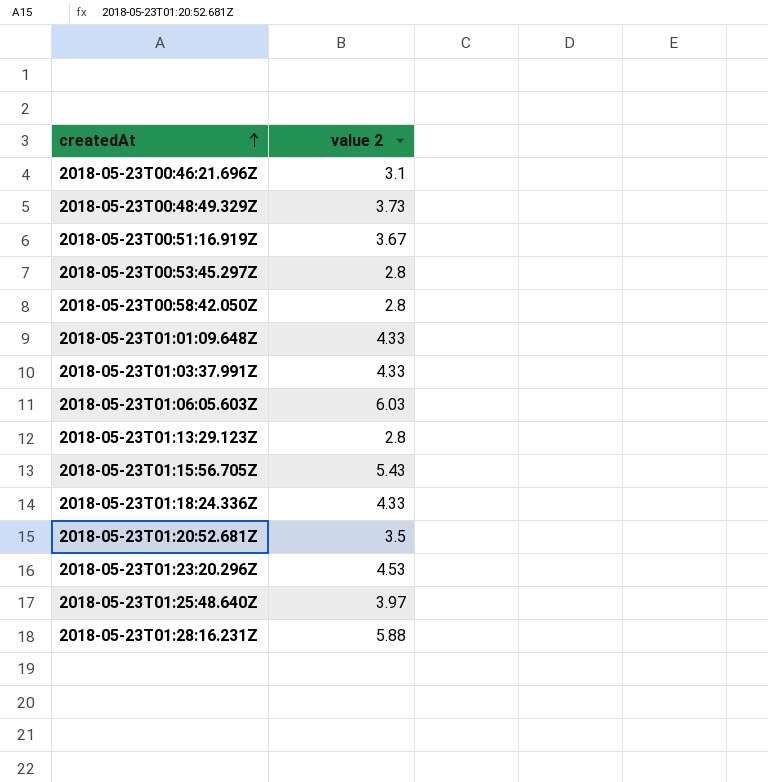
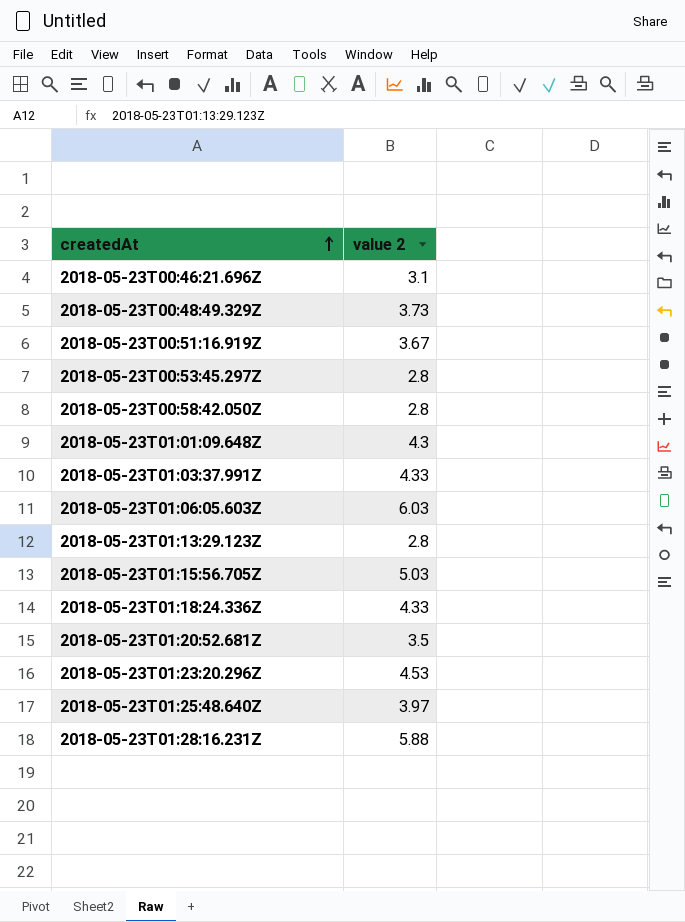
2018-05-23T01:01:09.648Z | value 2: 4.33 -> 4.3
2018-05-23T01:15:56.705Z | value 2: 5.43 -> 5.03

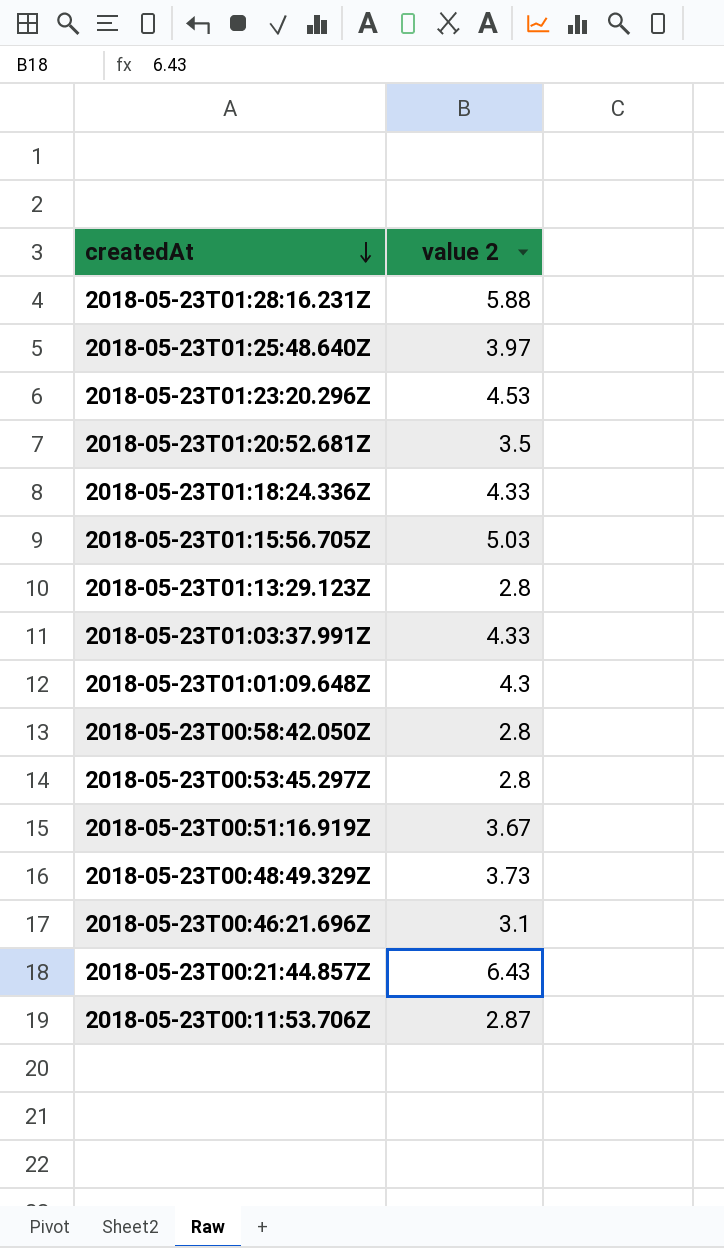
row order: createdAt ascending -> createdAt descending
row 2018-05-23T01:06:05.603Z: 6.03 -> none
row 2018-05-23T00:21:44.857Z: none -> 6.43
row 2018-05-23T00:11:53.706Z: none -> 2.87

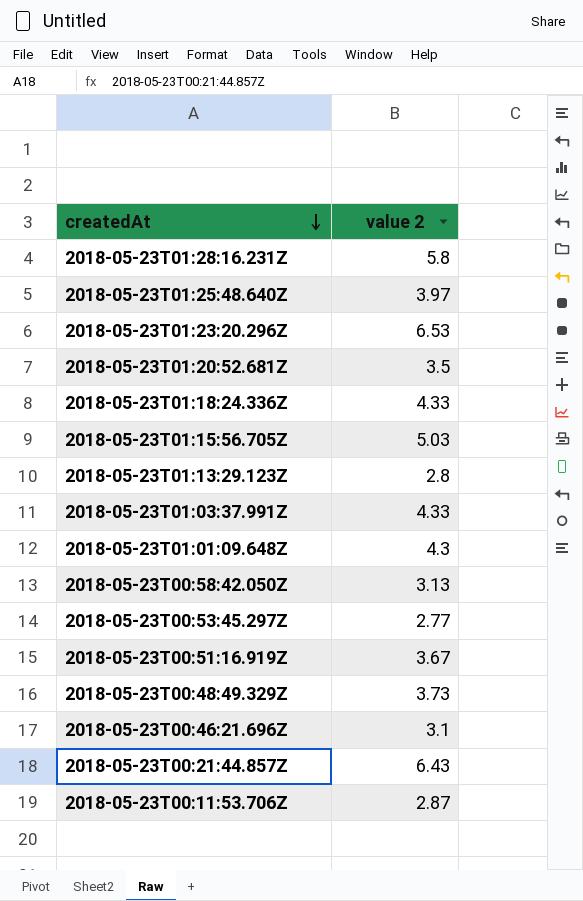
2018-05-23T01:28:16.231Z | value 2: 5.88 -> 5.8
2018-05-23T01:23:20.296Z | value 2: 4.53 -> 6.53
2018-05-23T00:58:42.050Z | value 2: 2.8 -> 3.13
2018-05-23T00:53:45.297Z | value 2: 2.8 -> 2.77

